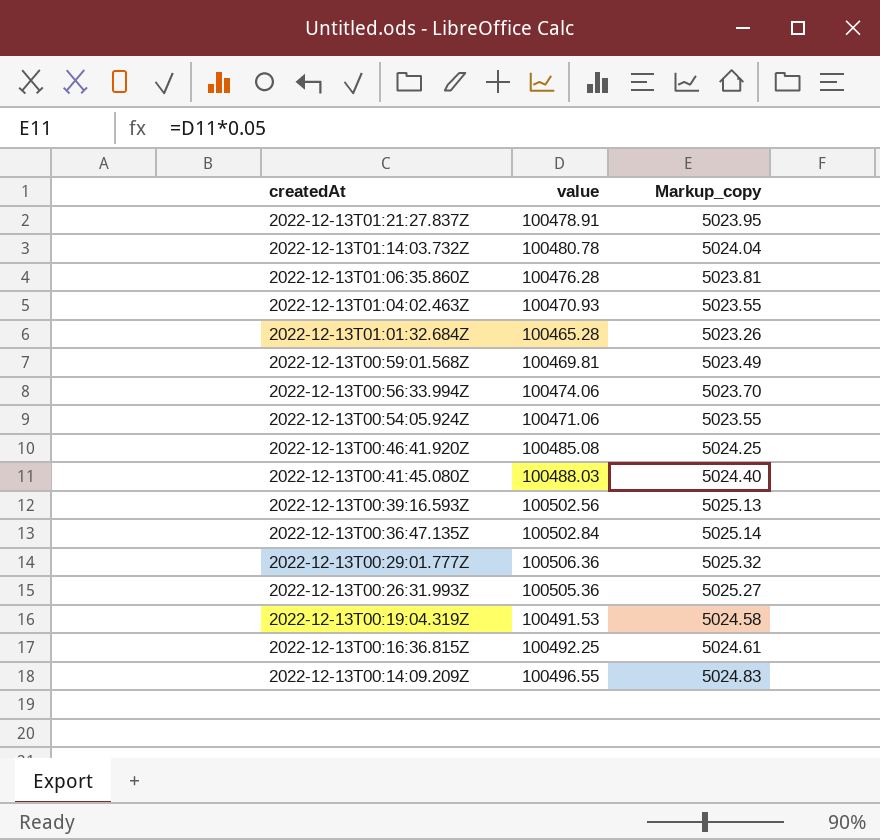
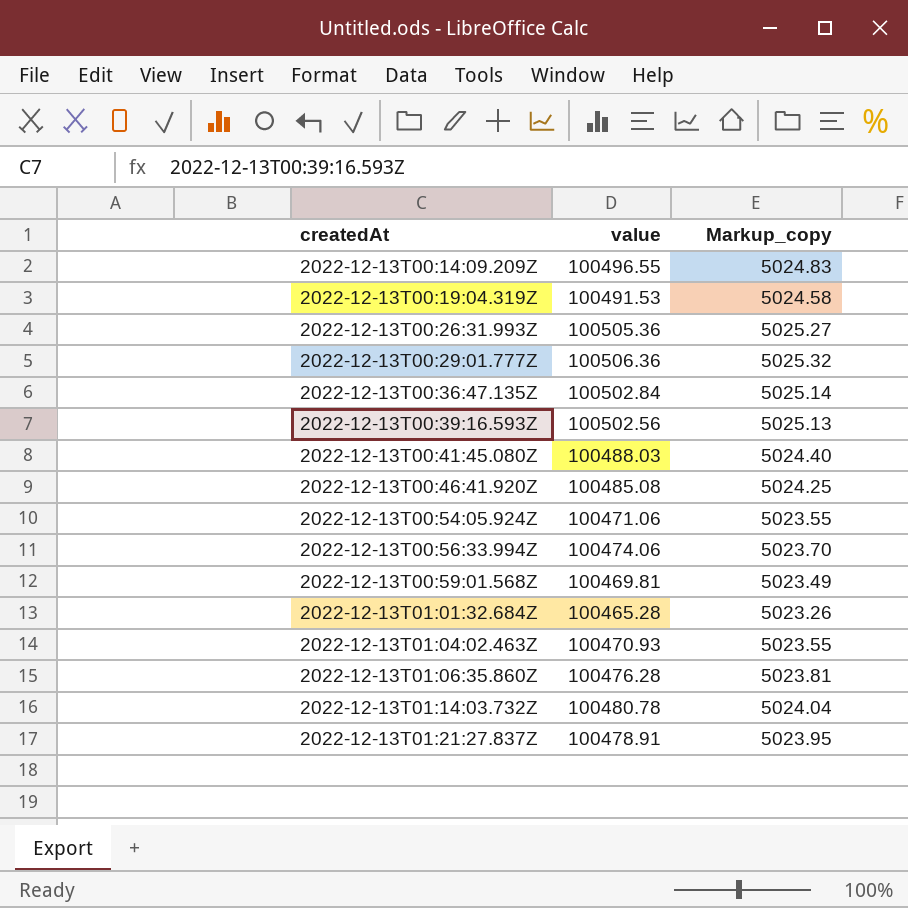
row order: createdAt descending -> createdAt ascending
row 2022-12-13T00:16:36.815Z: 100492.25 | 5024.61 -> none

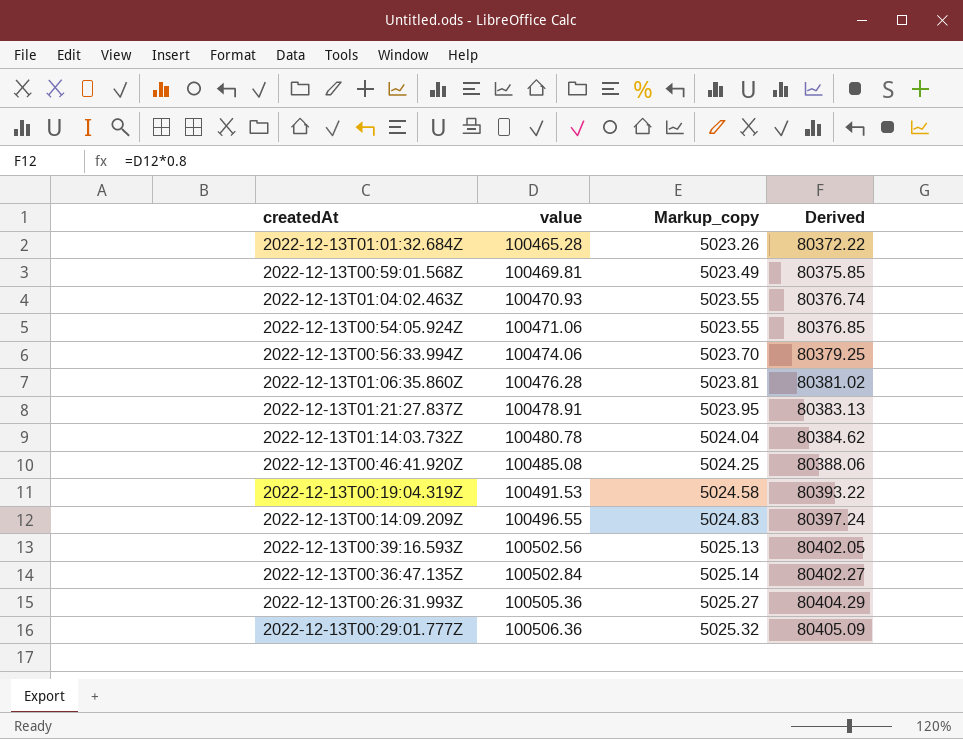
row order: createdAt ascending -> value ascending
column Derived | formula: none -> [value] * 0.8
row 2022-12-13T00:41:45.080Z: 100488.03 | 5024.40 -> none

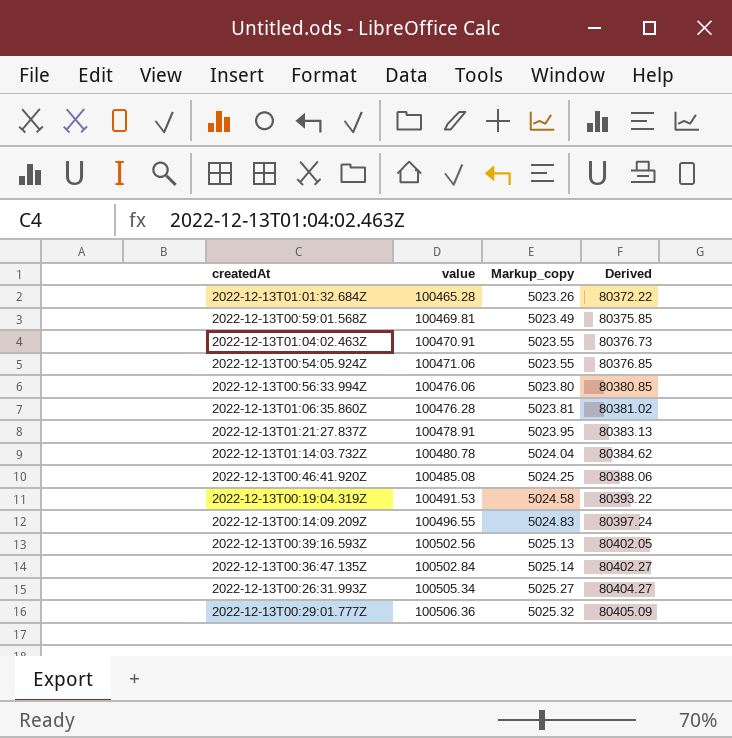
2022-12-13T01:04:02.463Z | value: 100470.93 -> 100470.91
2022-12-13T01:04:02.463Z | Derived: 80376.74 -> 80376.73
2022-12-13T00:56:33.994Z | value: 100474.06 -> 100476.06
2022-12-13T00:56:33.994Z | Markup_copy: 5023.70 -> 5023.80
2022-12-13T00:56:33.994Z | Derived: 80379.25 -> 80380.85
2022-12-13T00:26:31.993Z | value: 100505.36 -> 100505.34
2022-12-13T00:26:31.993Z | Derived: 80404.29 -> 80404.27

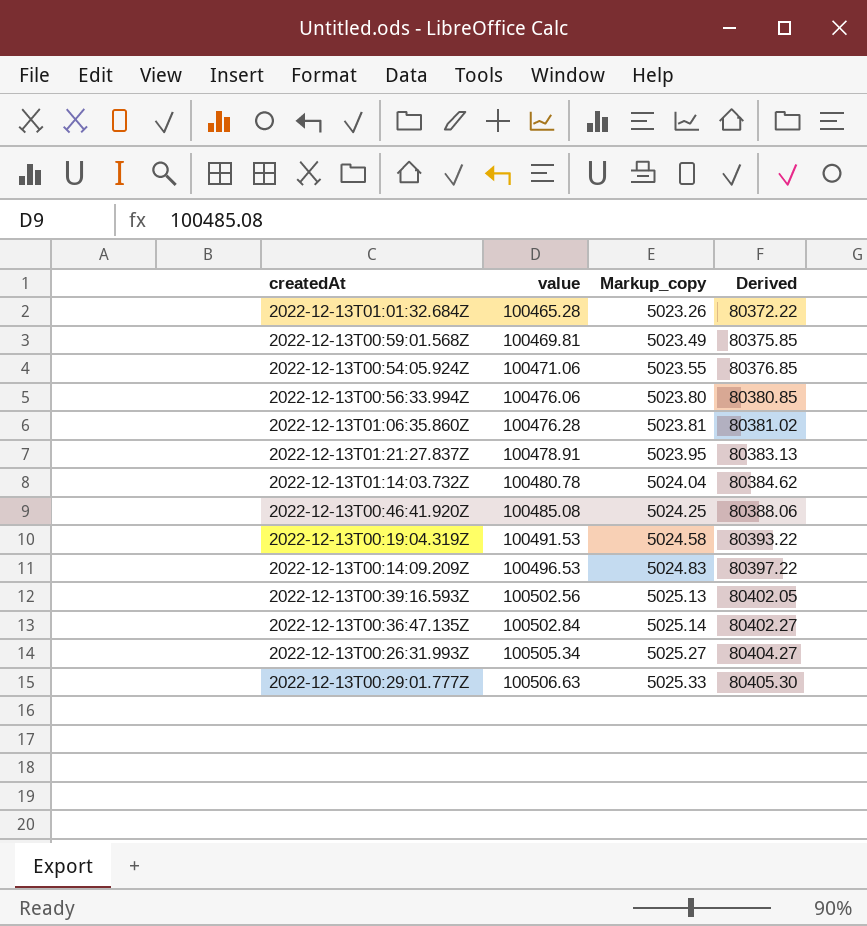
row 2022-12-13T01:04:02.463Z: 100470.91 | 5023.55 | 80376.73 -> none
2022-12-13T00:14:09.209Z | value: 100496.55 -> 100496.53
2022-12-13T00:14:09.209Z | Derived: 80397.24 -> 80397.22
2022-12-13T00:29:01.777Z | value: 100506.36 -> 100506.63
2022-12-13T00:29:01.777Z | Markup_copy: 5025.32 -> 5025.33
2022-12-13T00:29:01.777Z | Derived: 80405.09 -> 80405.30

